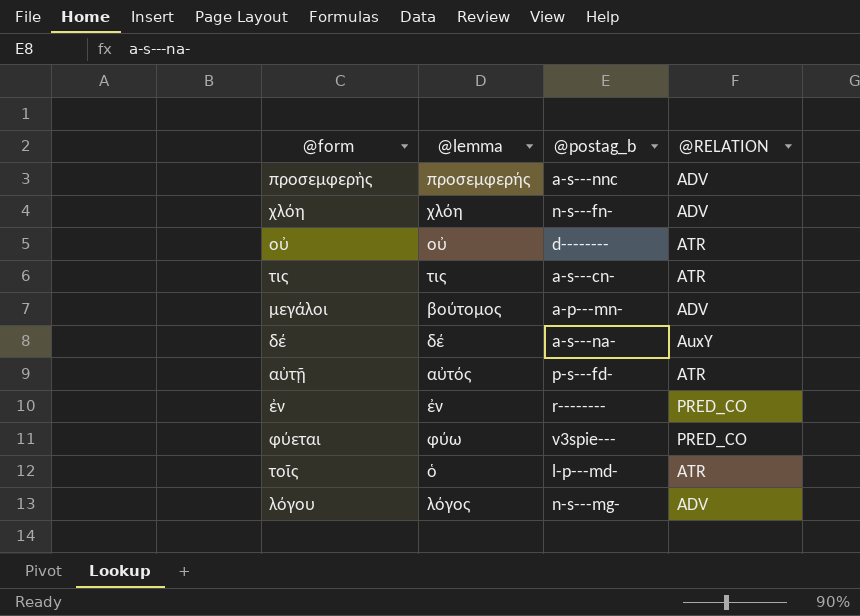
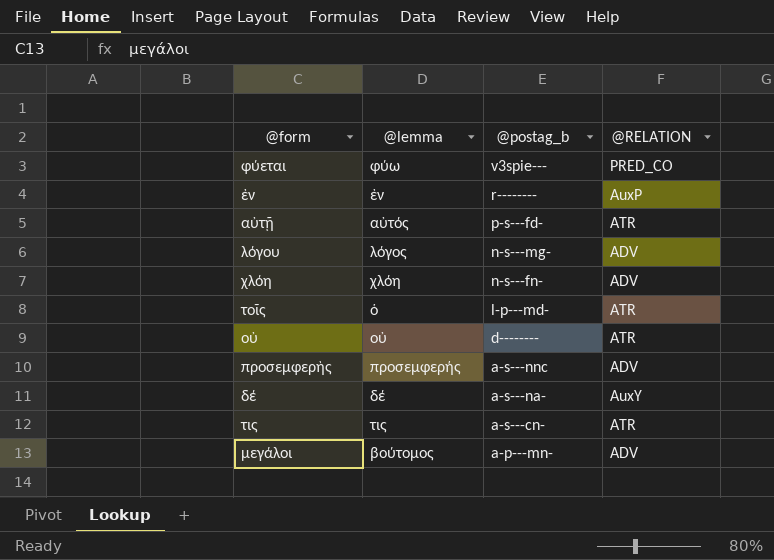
row order: none -> @postag_b descending
ἐν | @RELATION: PRED_CO -> AuxP

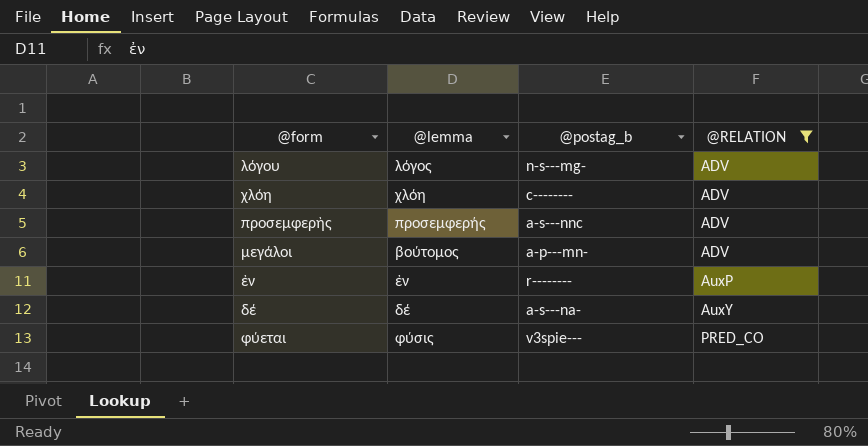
filter: none -> @RELATION != ATR
row order: @postag_b descending -> @RELATION ascending
χλόη | @postag_b: n-s---fn- -> c--------
φύεται | @lemma: φύω -> φύσις

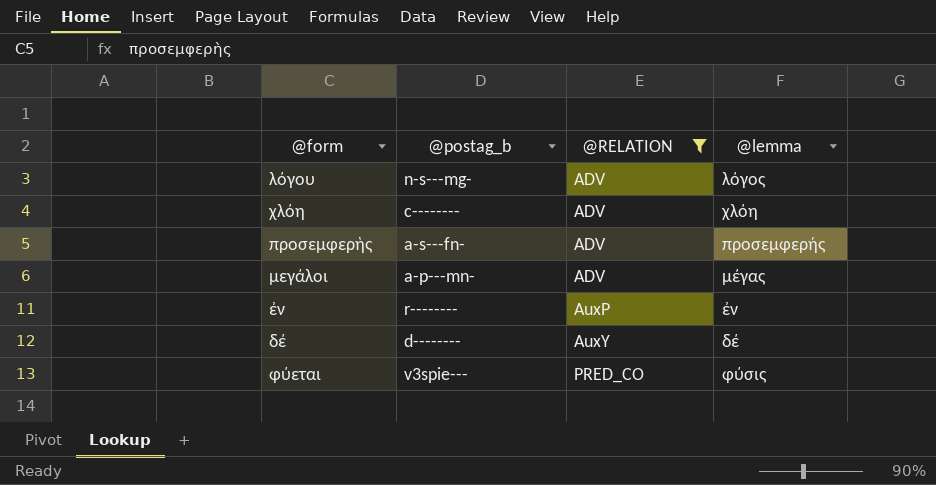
column @lemma | position: 2 -> 4
προσεμφερὴς | @postag_b: a-s---nnc -> a-s---fn-
μεγάλοι | @lemma: βούτομος -> μέγας
δέ | @postag_b: a-s---na- -> d--------

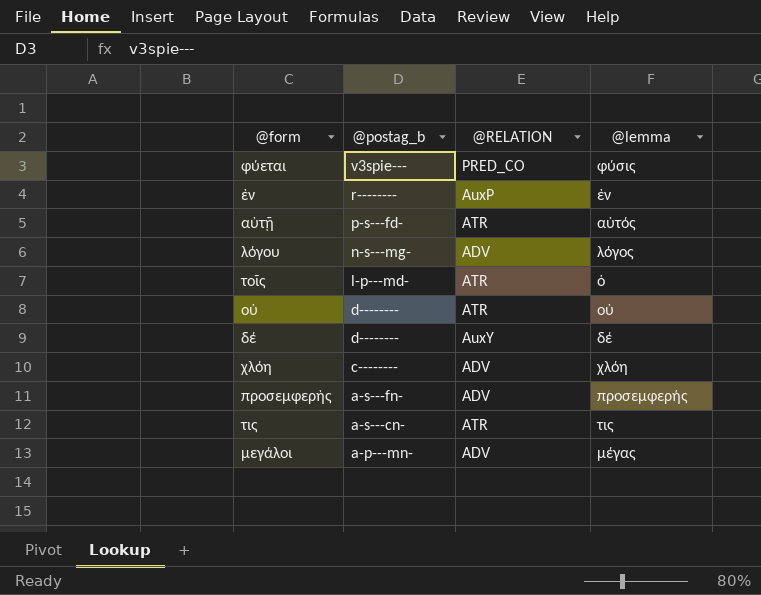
filter: @RELATION != ATR -> none
row order: @RELATION ascending -> @postag_b descending

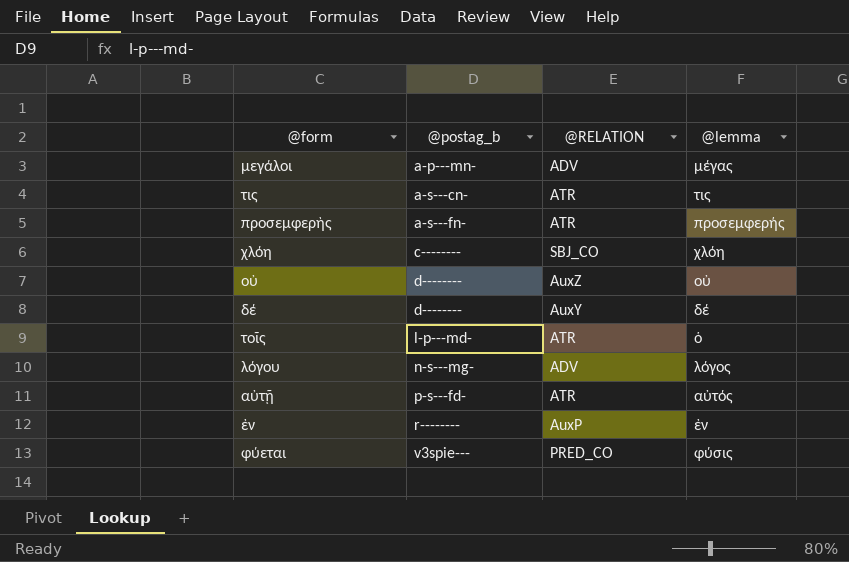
row order: @postag_b descending -> @postag_b ascending
προσεμφερὴς | @RELATION: ADV -> ATR
χλόη | @RELATION: ADV -> SBJ_CO
οὐ | @RELATION: ATR -> AuxZ

